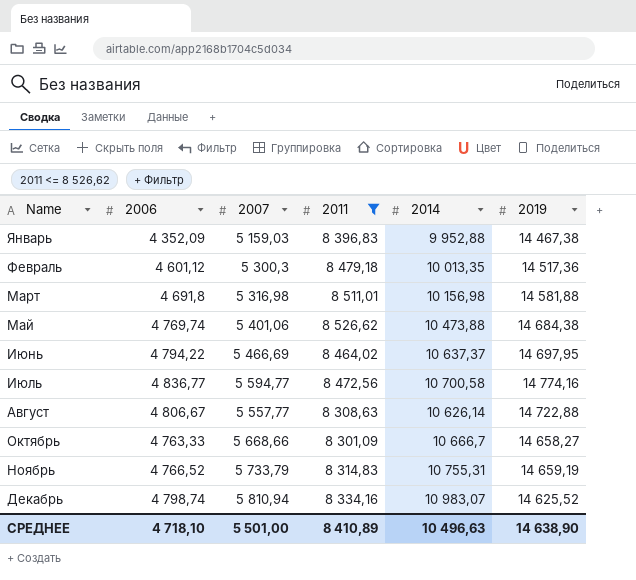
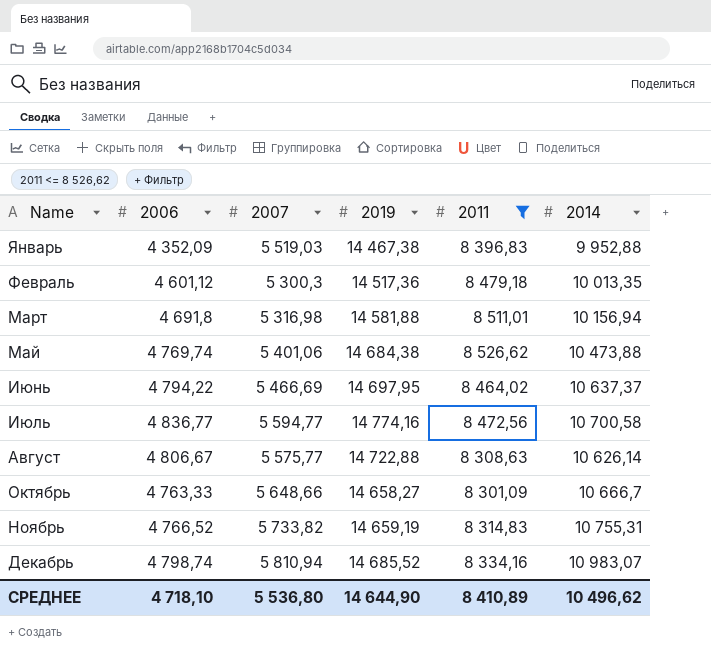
column 2019 | position: 6 -> 4
Январь | 2007: 5 159,03 -> 5 519,03
Март | 2014: 10 156,98 -> 10 156,94
Август | 2007: 5 557,77 -> 5 575,77
Октябрь | 2007: 5 668,66 -> 5 648,66
Ноябрь | 2007: 5 733,79 -> 5 733,82
Декабрь | 2019: 14 625,52 -> 14 685,52
СРЕДНЕЕ | 2007: 5 501,00 -> 5 536,80
СРЕДНЕЕ | 2019: 14 638,90 -> 14 644,90
СРЕДНЕЕ | 2014: 10 496,63 -> 10 496,62

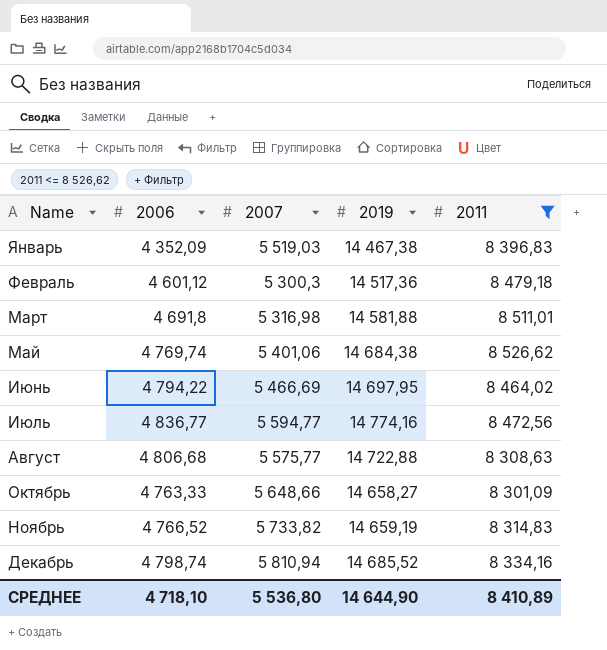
column 2014 | position: 6 -> none
Август | 2006: 4 806,67 -> 4 806,68

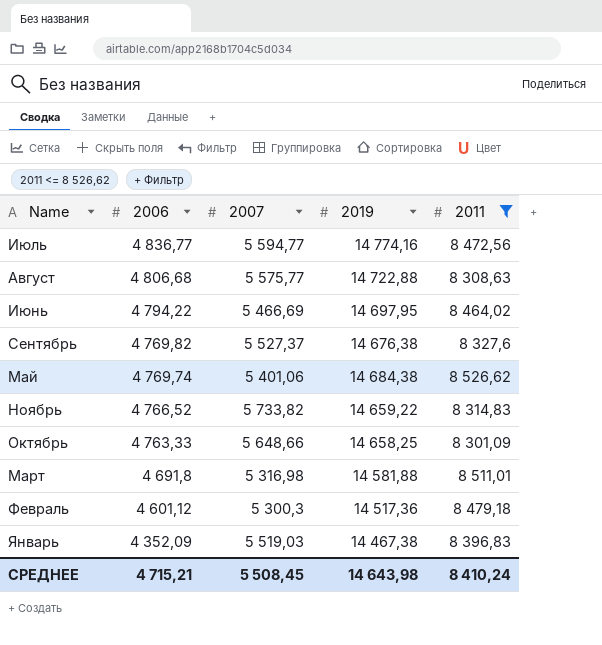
row order: Name ascending -> 2006 descending
row Декабрь: 4 798,74 | 5 810,94 | 14 685,52 | 8 334,16 -> none
row Сентябрь: none -> 4 769,82 | 5 527,37 | 14 676,38 | 8 327,6
Ноябрь | 2019: 14 659,19 -> 14 659,22
Октябрь | 2019: 14 658,27 -> 14 658,25
СРЕДНЕЕ | 2006: 4 718,10 -> 4 715,21
СРЕДНЕЕ | 2007: 5 536,80 -> 5 508,45
СРЕДНЕЕ | 2019: 14 644,90 -> 14 643,98
СРЕДНЕЕ | 2011: 8 410,89 -> 8 410,24

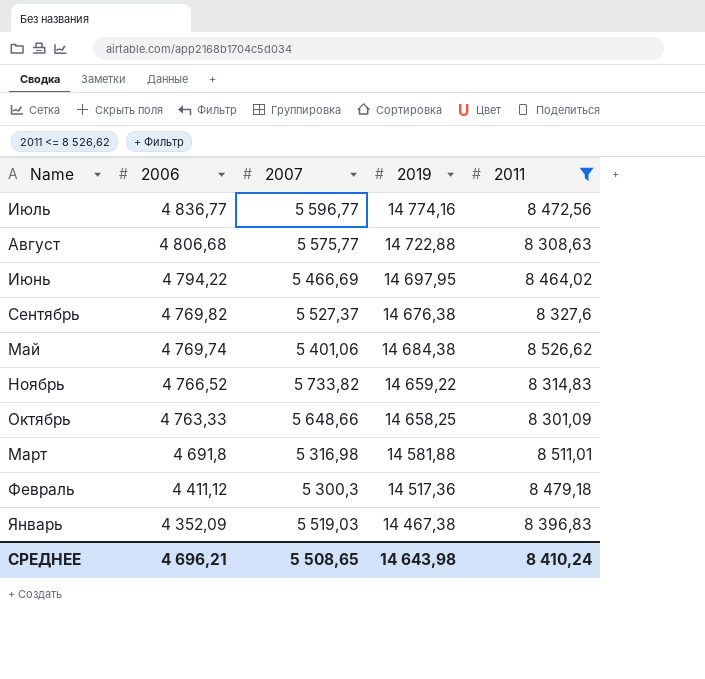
Июль | 2007: 5 594,77 -> 5 596,77
Февраль | 2006: 4 601,12 -> 4 411,12
СРЕДНЕЕ | 2006: 4 715,21 -> 4 696,21
СРЕДНЕЕ | 2007: 5 508,45 -> 5 508,65

